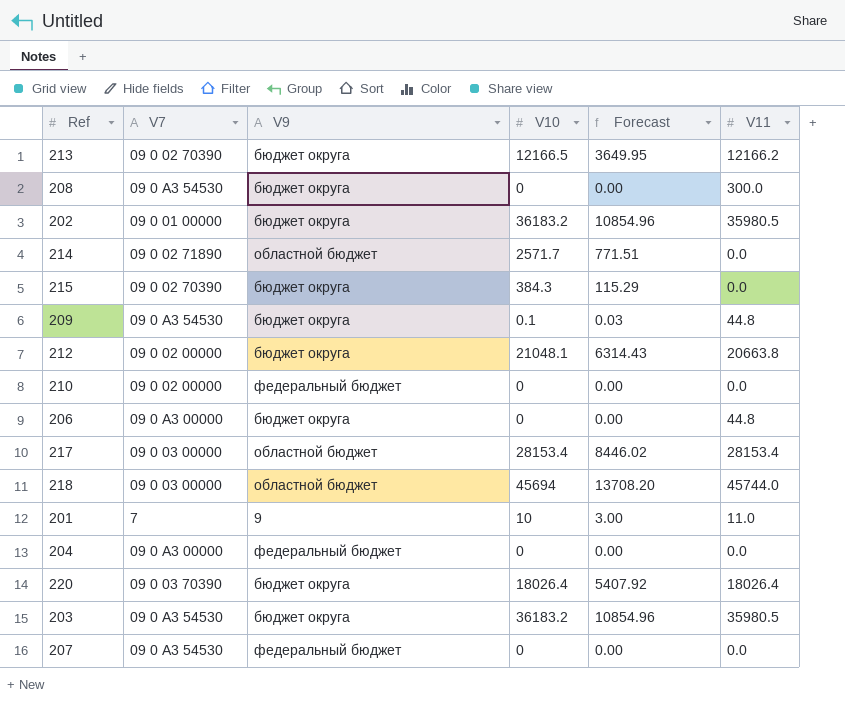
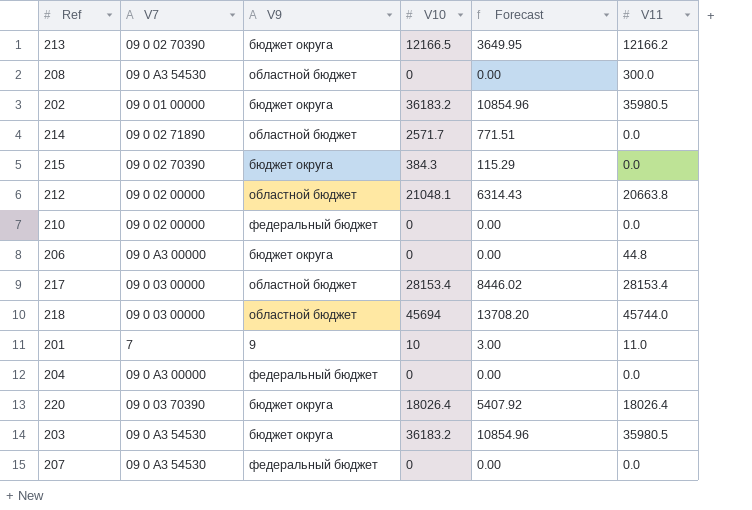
row 209: 09 0 А3 54530 | бюджет округа | 0.1 | 0.03 | 44.8 -> none
208 | V9: бюджет округа -> областной бюджет
212 | V9: бюджет округа -> областной бюджет

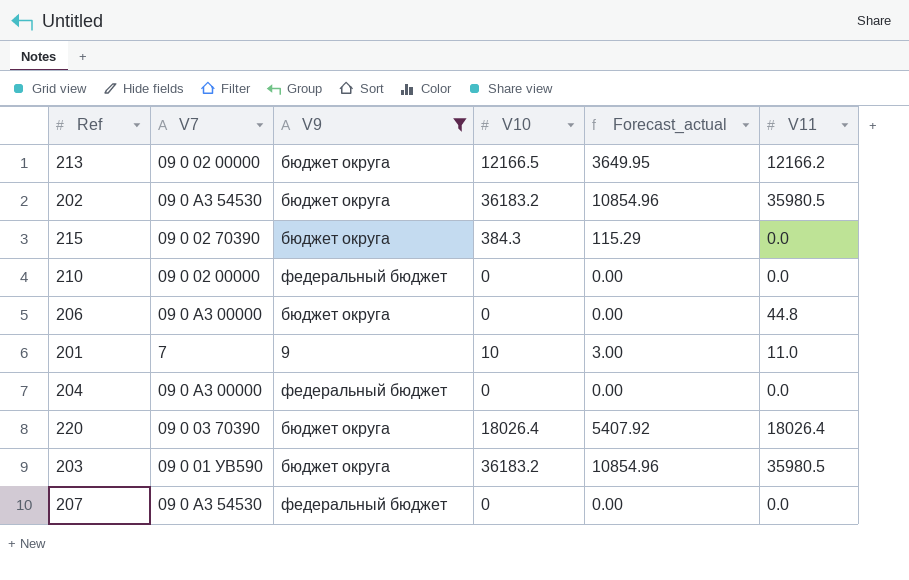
filter: none -> V9 != областной бюджет
column name: Forecast -> Forecast_actual
213 | V7: 09 0 02 70390 -> 09 0 02 00000
202 | V7: 09 0 01 00000 -> 09 0 А3 54530
203 | V7: 09 0 А3 54530 -> 09 0 01 УВ590

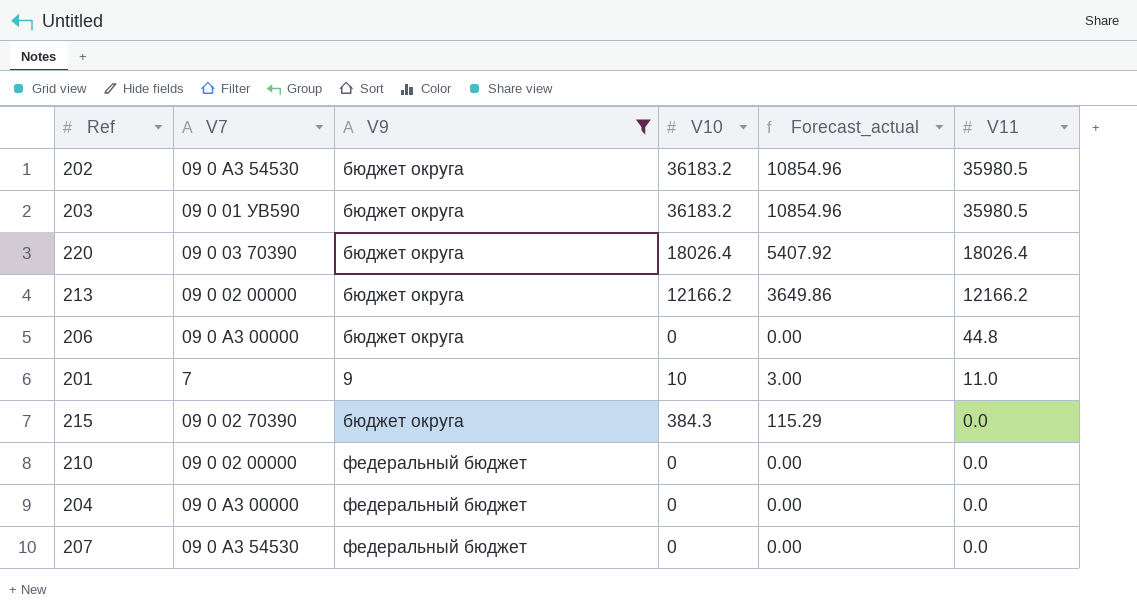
row order: none -> V11 descending
213 | V10: 12166.5 -> 12166.2
213 | Forecast_actual: 3649.95 -> 3649.86

